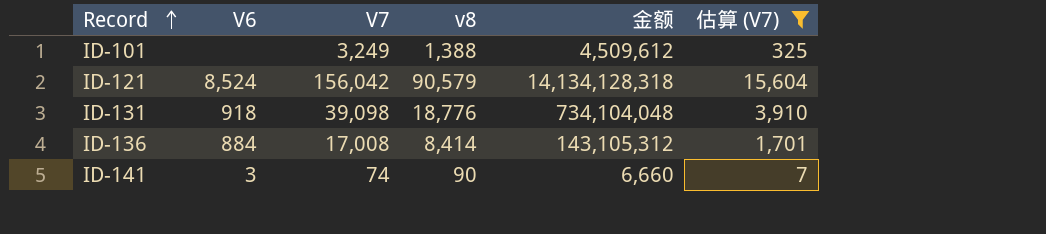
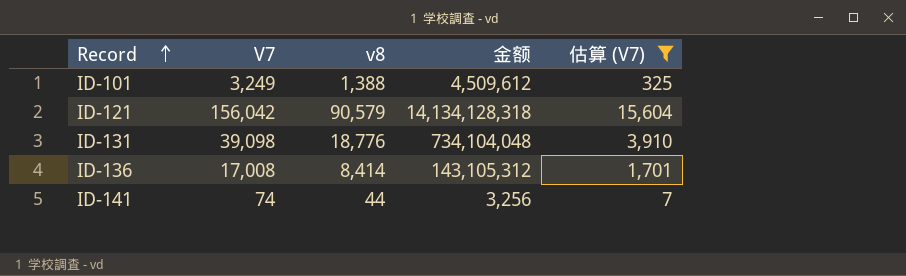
column V6 | position: 2 -> none
ID-141 | v8: 90 -> 44
ID-141 | 金额: 6,660 -> 3,256

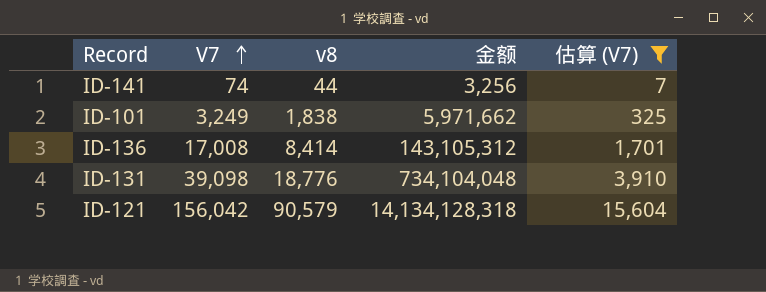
row order: Record ascending -> V7 ascending
ID-101 | v8: 1,388 -> 1,838
ID-101 | 金额: 4,509,612 -> 5,971,662

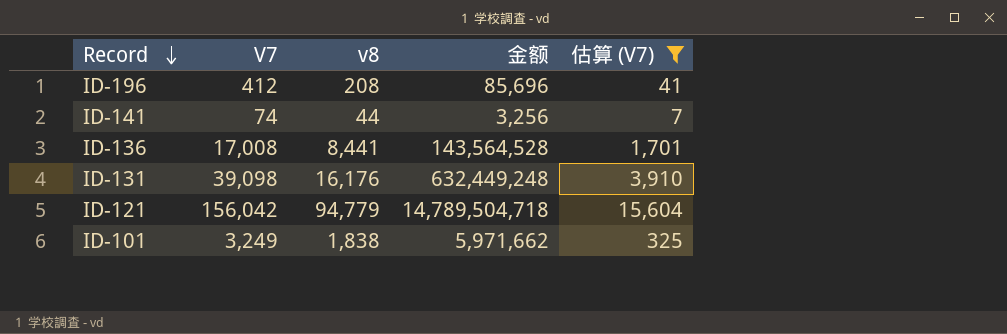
row order: V7 ascending -> Record descending
row ID-196: none -> 412 | 208 | 85,696 | 41
ID-136 | v8: 8,414 -> 8,441
ID-136 | 金额: 143,105,312 -> 143,564,528
ID-131 | v8: 18,776 -> 16,176
ID-131 | 金额: 734,104,048 -> 632,449,248
ID-121 | v8: 90,579 -> 94,779
ID-121 | 金额: 14,134,128,318 -> 14,789,504,718

